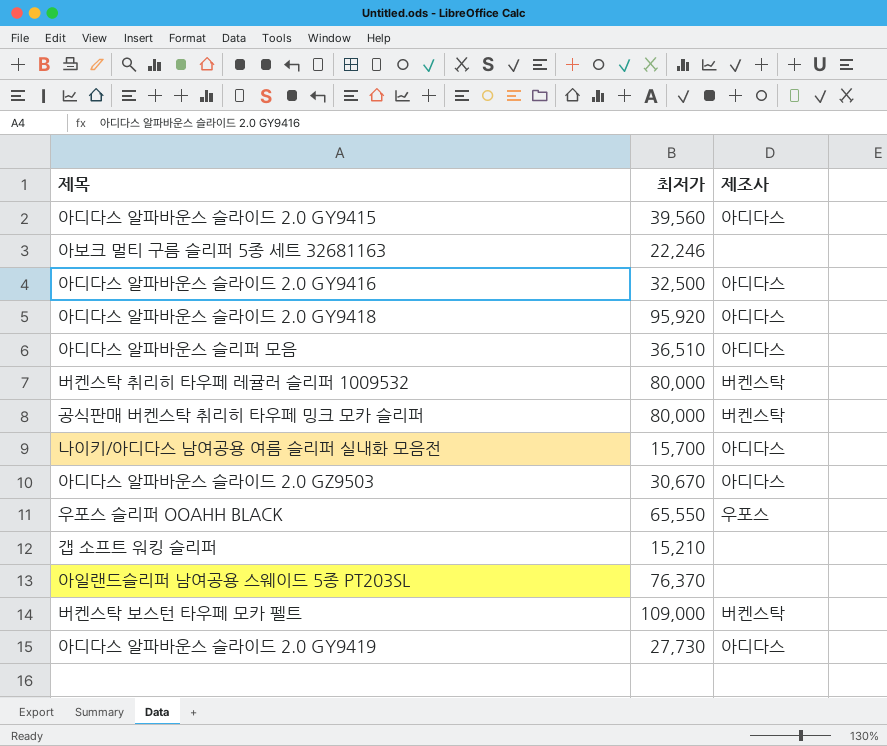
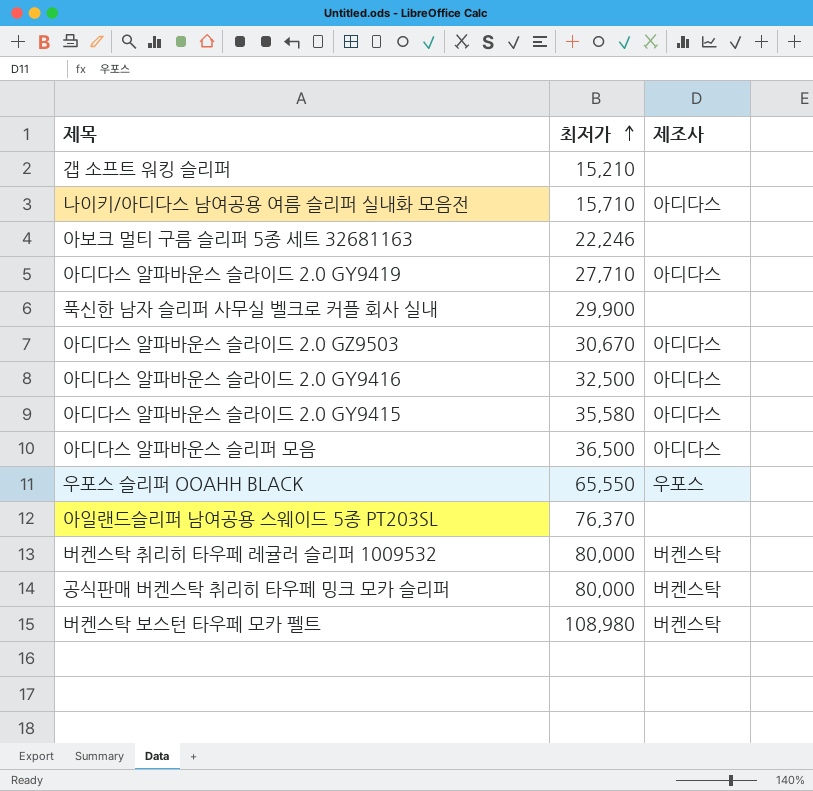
row order: none -> 최저가 ascending
row 아디다스 알파바운스 슬라이드 2.0 GY9418: 95,920 | 아디다스 -> none
나이키/아디다스 남여공용 여름 슬리퍼 실내화 모음전 | 최저가: 15,700 -> 15,710
아디다스 알파바운스 슬라이드 2.0 GY9419 | 최저가: 27,730 -> 27,710
row 푹신한 남자 슬리퍼 사무실 벨크로 커플 회사 실내: none -> 29,900 | none
아디다스 알파바운스 슬라이드 2.0 GY9415 | 최저가: 39,560 -> 35,580
아디다스 알파바운스 슬리퍼 모음 | 최저가: 36,510 -> 36,500
버켄스탁 보스턴 타우페 모카 펠트 | 최저가: 109,000 -> 108,980

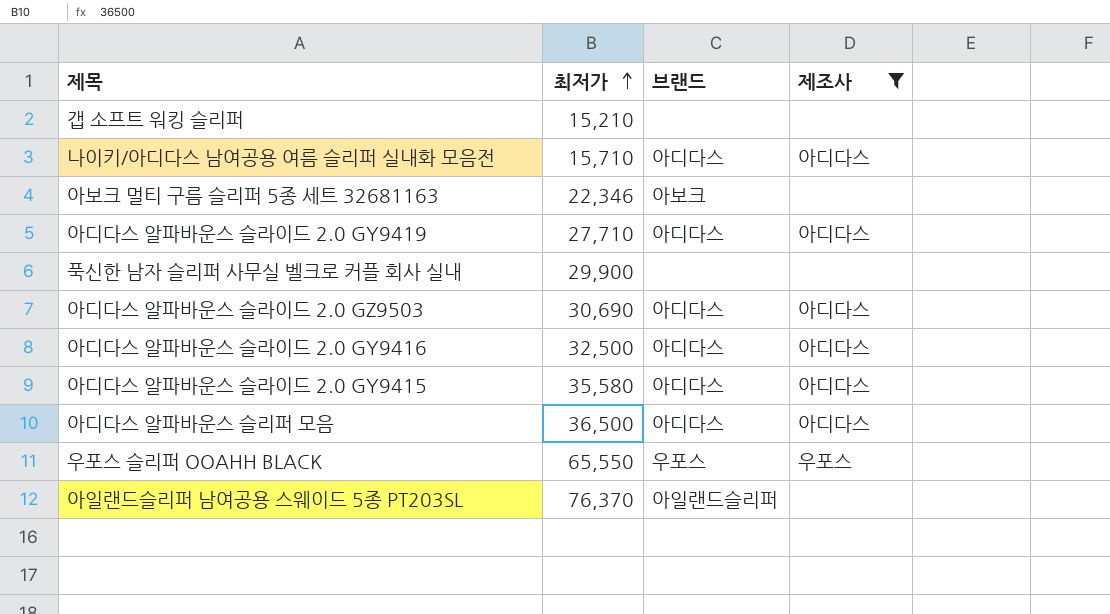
filter: none -> 제조사 != 버켄스탁
column 브랜드 | position: none -> 3
아보크 멀티 구름 슬리퍼 5종 세트 32681163 | 최저가: 22,246 -> 22,346
아디다스 알파바운스 슬라이드 2.0 GZ9503 | 최저가: 30,670 -> 30,690

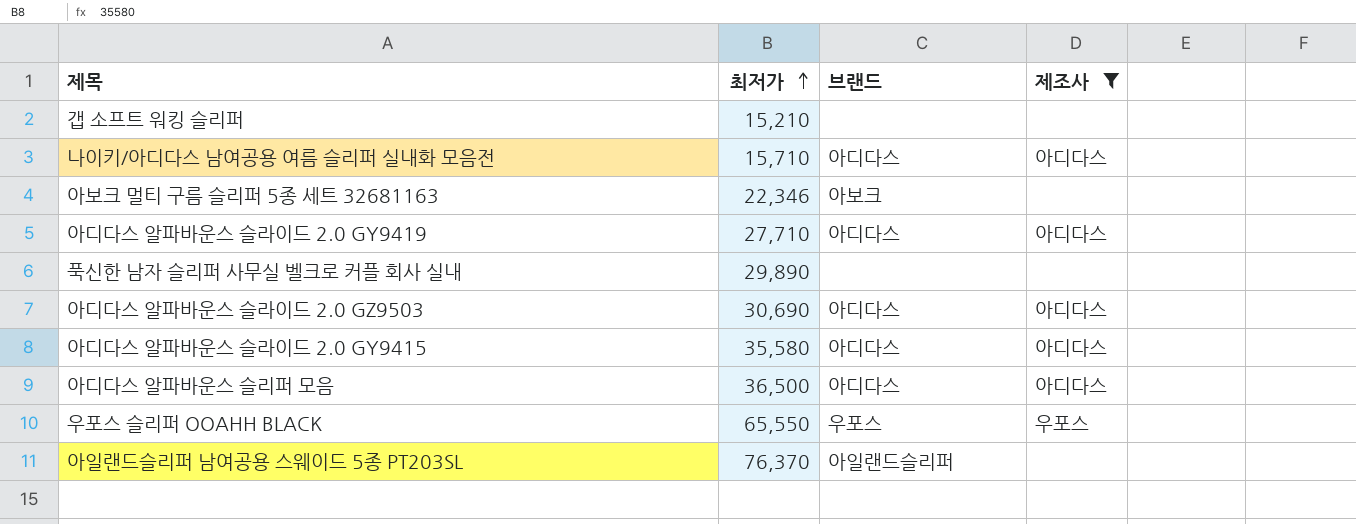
row 아디다스 알파바운스 슬라이드 2.0 GY9416: 32,500 | 아디다스 | 아디다스 -> none
푹신한 남자 슬리퍼 사무실 벨크로 커플 회사 실내 | 최저가: 29,900 -> 29,890

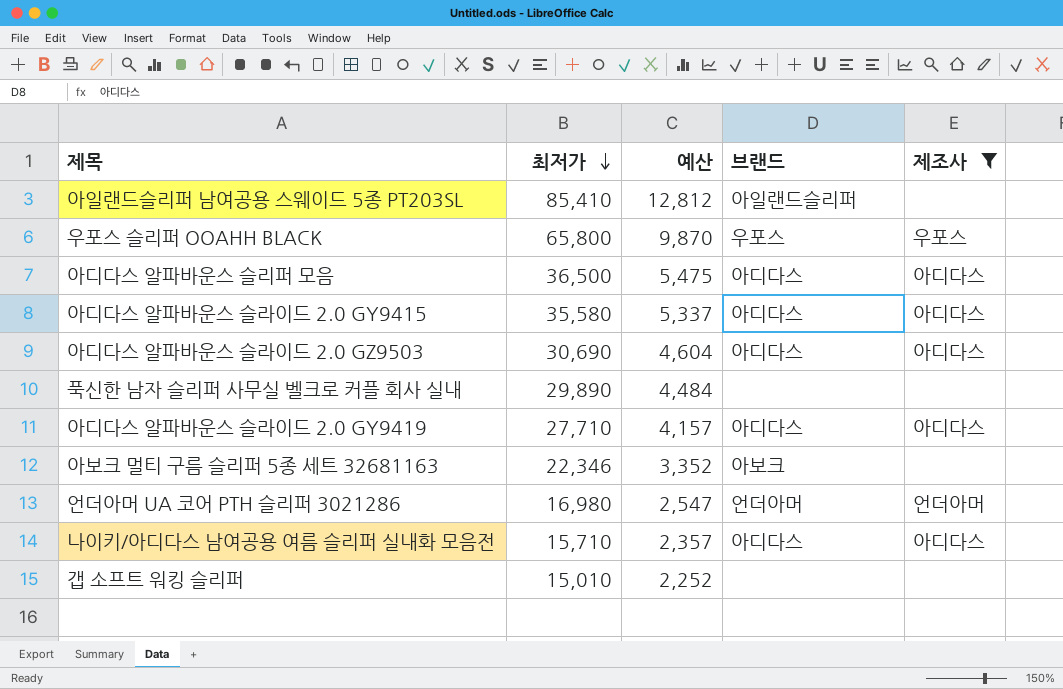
row order: 최저가 ascending -> 최저가 descending
column 예산 | formula: none -> [최저가] * 0.15
아일랜드슬리퍼 남여공용 스웨이드 5종 PT203SL | 최저가: 76,370 -> 85,410
우포스 슬리퍼 OOAHH BLACK | 최저가: 65,550 -> 65,800
row 언더아머 UA 코어 PTH 슬리퍼 3021286: none -> 16,980 | 2,547 | 언더아머 | 언더아머
갭 소프트 워킹 슬리퍼 | 최저가: 15,210 -> 15,010

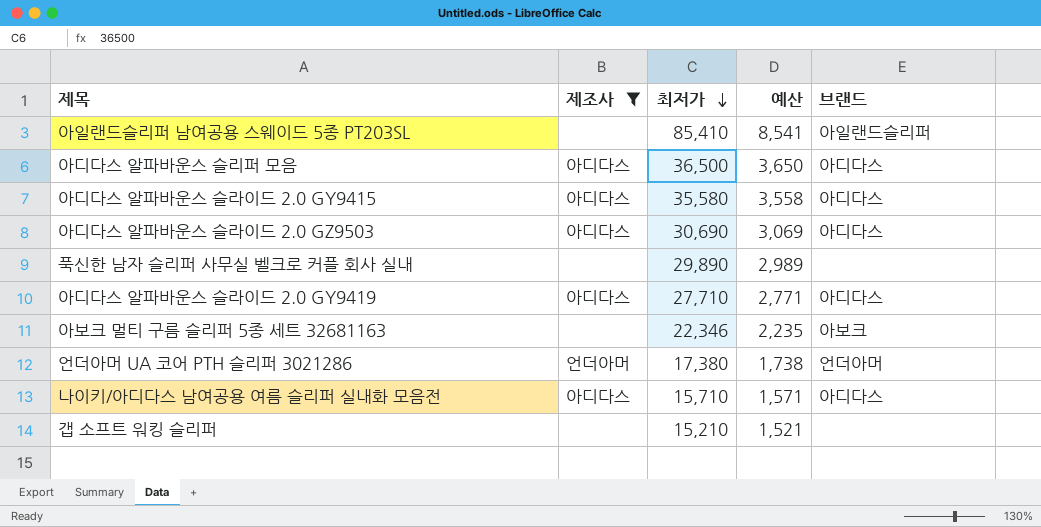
column 제조사 | position: 5 -> 2
column 예산 | formula: [최저가] * 0.15 -> [최저가] * 0.1
row 우포스 슬리퍼 OOAHH BLACK: 65,800 | 9,870 | 우포스 | 우포스 -> none
언더아머 UA 코어 PTH 슬리퍼 3021286 | 최저가: 16,980 -> 17,380
갭 소프트 워킹 슬리퍼 | 최저가: 15,010 -> 15,210

